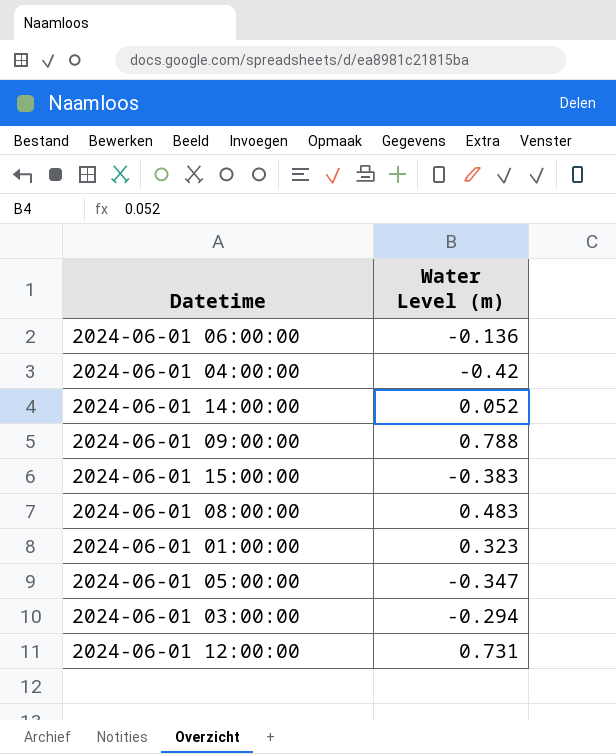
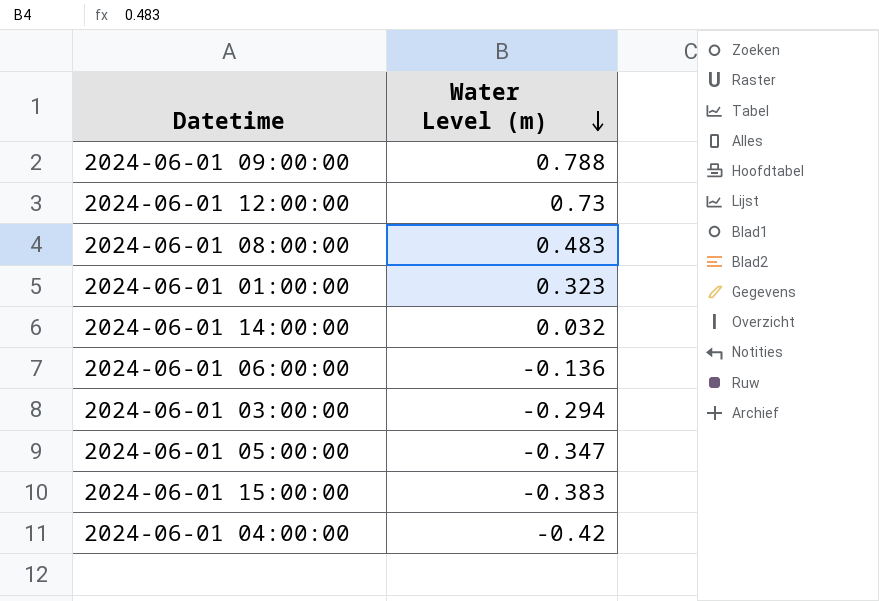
row order: none -> Water Level (m) descending
2024-06-01 12:00:00 | Water Level (m): 0.731 -> 0.73
2024-06-01 14:00:00 | Water Level (m): 0.052 -> 0.032

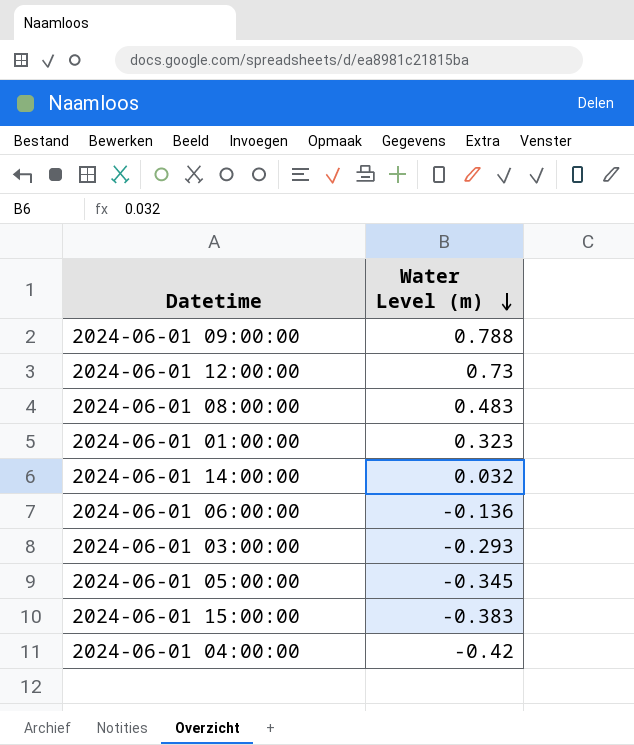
2024-06-01 03:00:00 | Water Level (m): -0.294 -> -0.293
2024-06-01 05:00:00 | Water Level (m): -0.347 -> -0.345

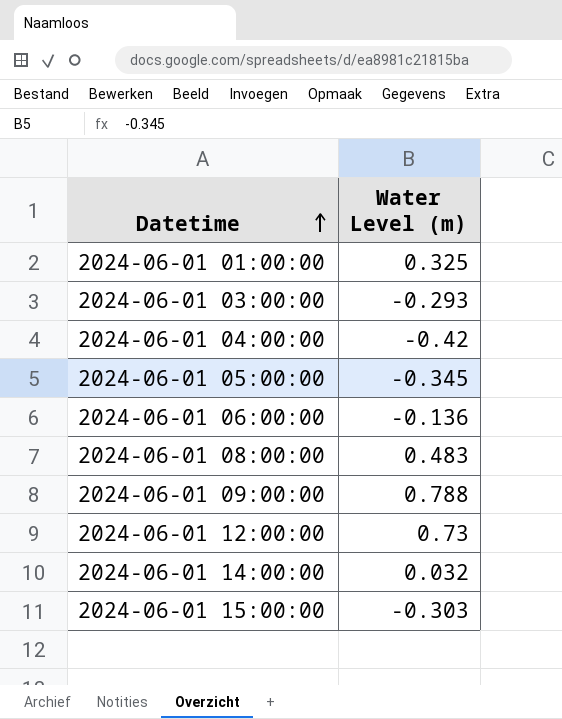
row order: Water Level (m) descending -> Datetime ascending
2024-06-01 01:00:00 | Water Level (m): 0.323 -> 0.325
2024-06-01 15:00:00 | Water Level (m): -0.383 -> -0.303

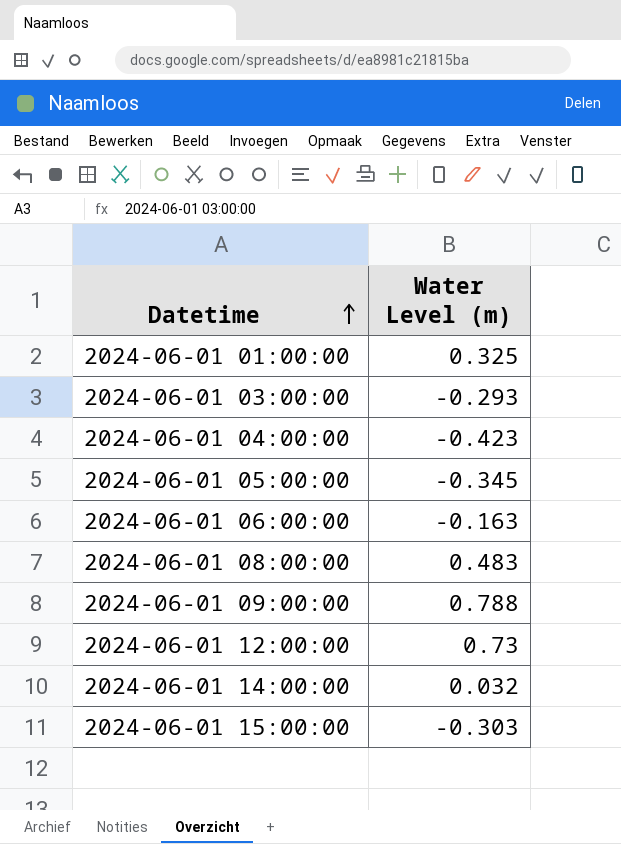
2024-06-01 04:00:00 | Water Level (m): -0.42 -> -0.423
2024-06-01 06:00:00 | Water Level (m): -0.136 -> -0.163

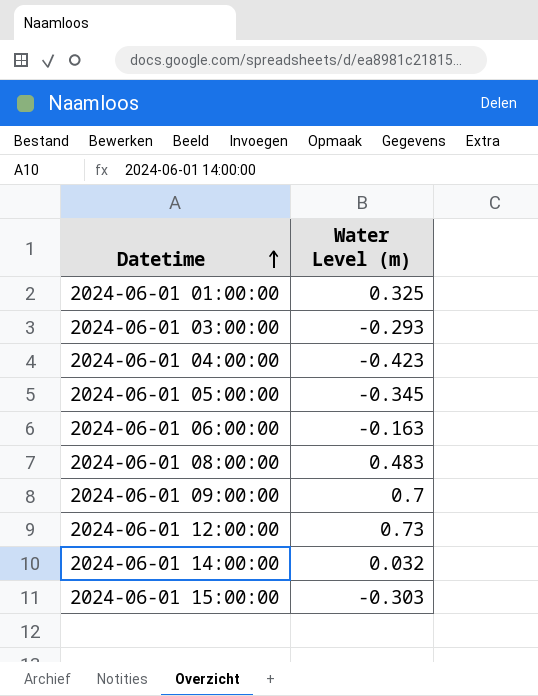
2024-06-01 09:00:00 | Water Level (m): 0.788 -> 0.7

